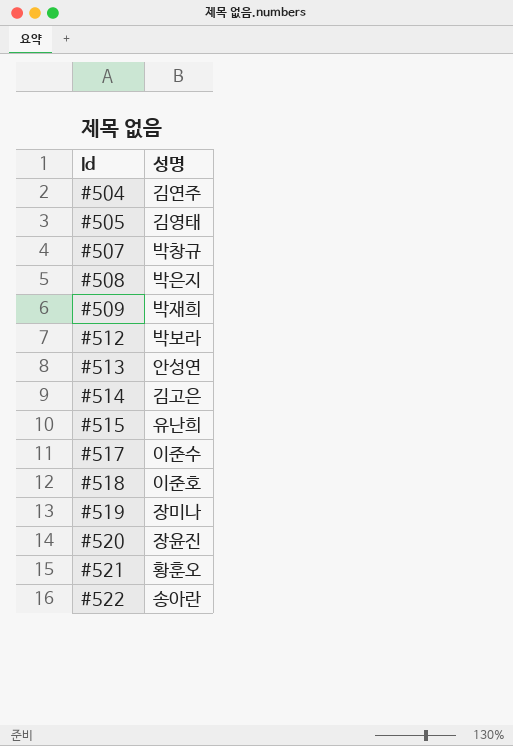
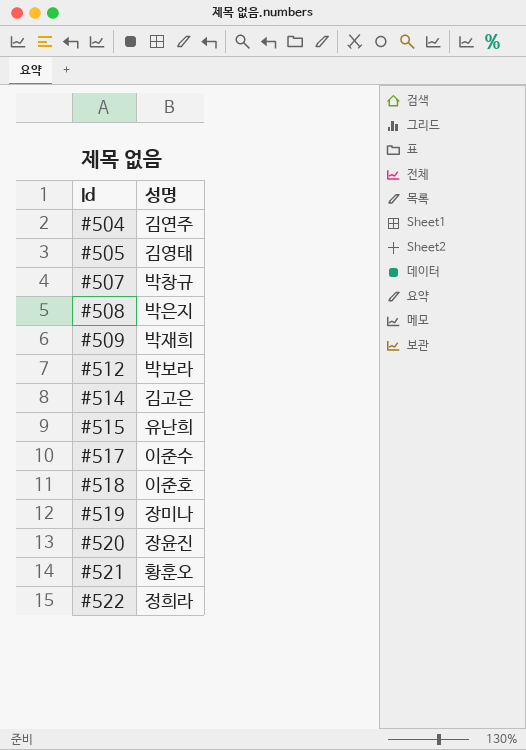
row #513: 안성연 -> none
#522 | 성명: 송아란 -> 정희라

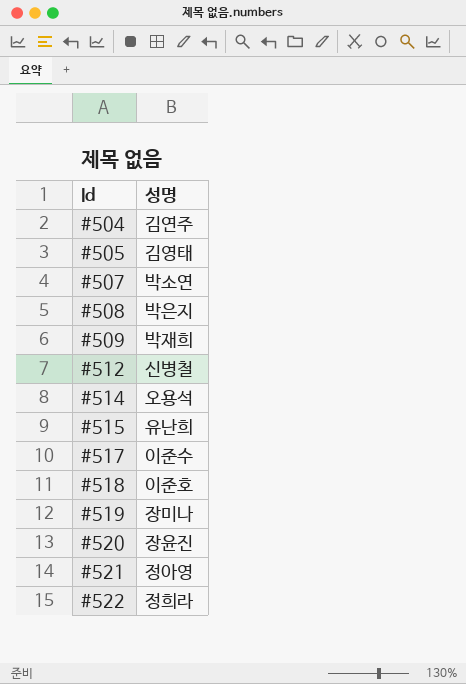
#507 | 성명: 박창규 -> 박소연
#512 | 성명: 박보라 -> 신병철
#514 | 성명: 김고은 -> 오용석
#521 | 성명: 황훈오 -> 정아영

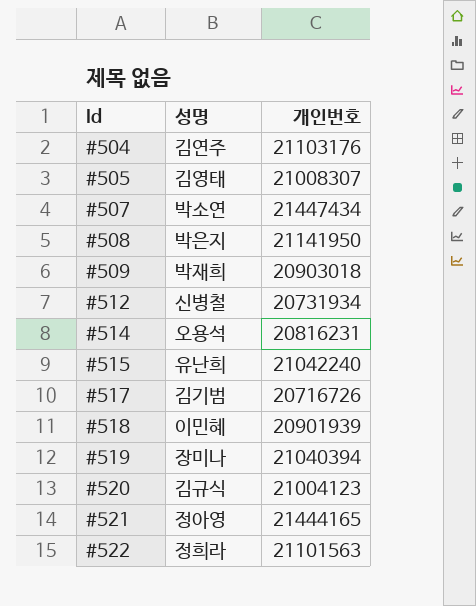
column 개인번호 | position: none -> 3
#517 | 성명: 이준수 -> 김기범
#518 | 성명: 이준호 -> 이민혜
#520 | 성명: 장윤진 -> 김규식

